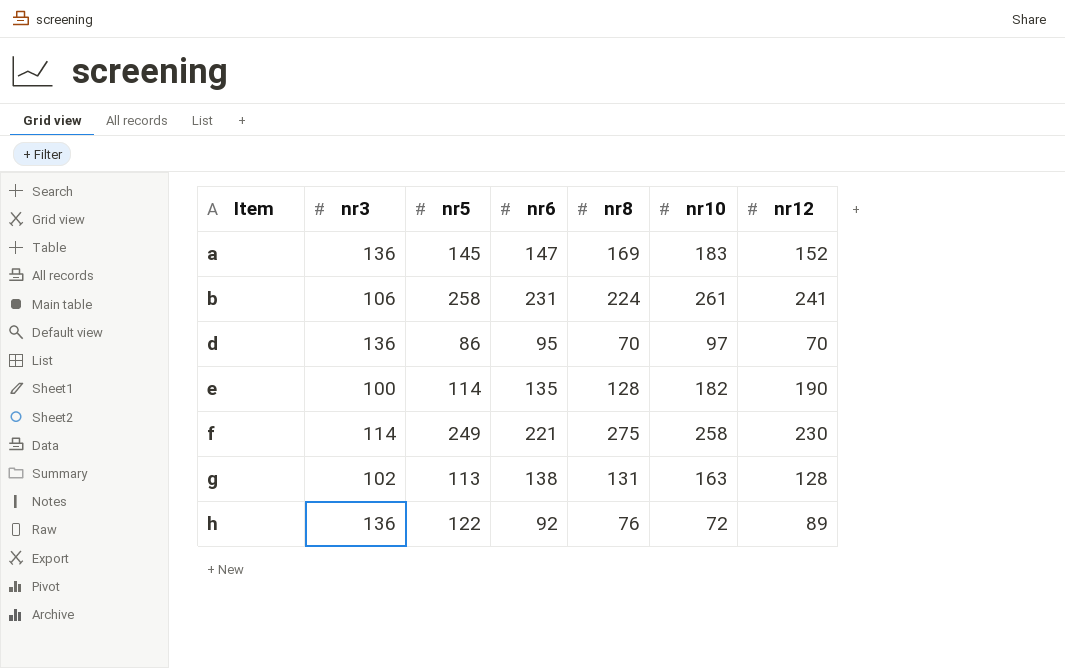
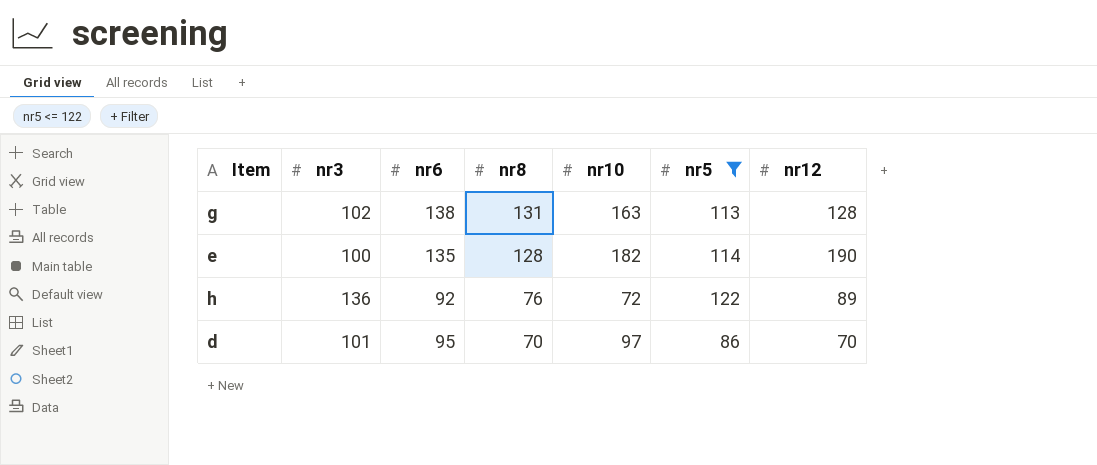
filter: none -> nr5 <= 122
row order: Item ascending -> nr8 descending
column nr5 | position: 3 -> 6
d | nr3: 136 -> 101

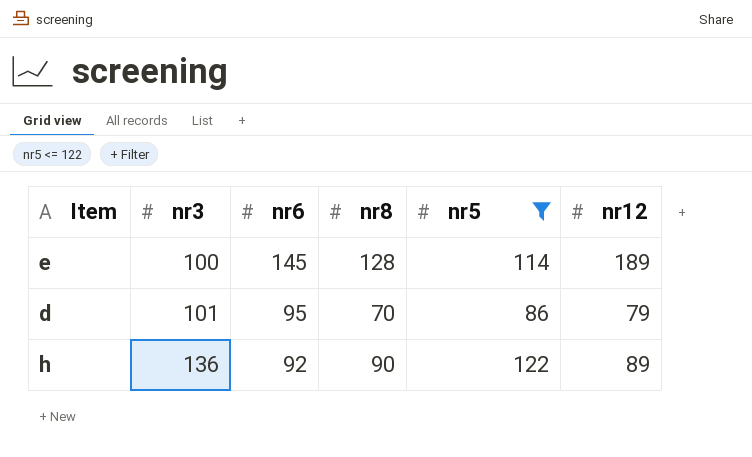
row order: nr8 descending -> nr3 ascending
column nr10 | position: 5 -> none
row g: 102 | 138 | 131 | 163 | 113 | 128 -> none
e | nr6: 135 -> 145
e | nr12: 190 -> 189
d | nr12: 70 -> 79
h | nr8: 76 -> 90

